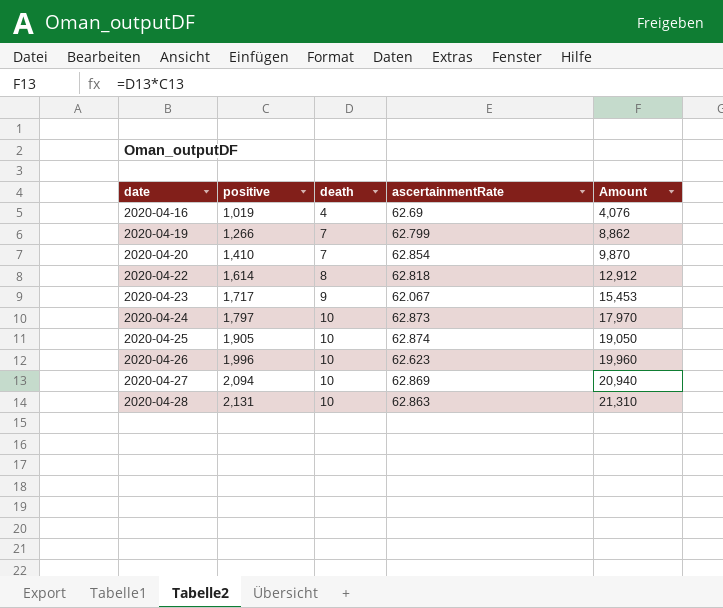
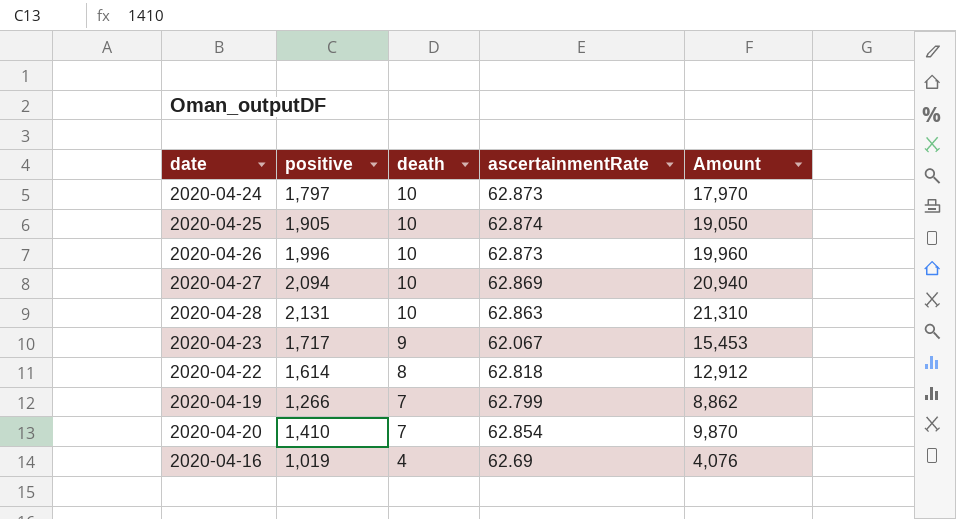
row order: date ascending -> death descending
2020-04-26 | ascertainmentRate: 62.623 -> 62.873

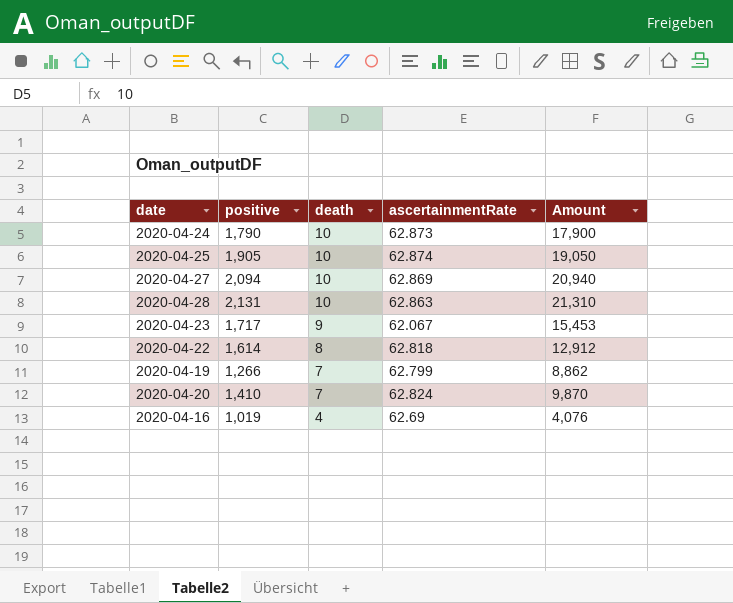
row 2020-04-26: 1,996 | 10 | 62.873 | 19,960 -> none
2020-04-24 | positive: 1,797 -> 1,790
2020-04-24 | Amount: 17,970 -> 17,900
2020-04-20 | ascertainmentRate: 62.854 -> 62.824

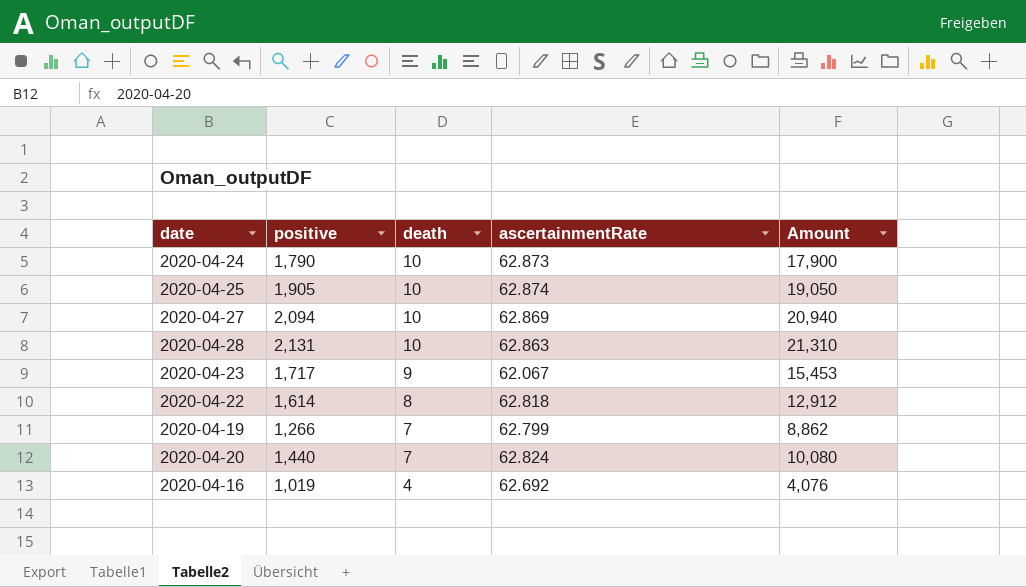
2020-04-20 | positive: 1,410 -> 1,440
2020-04-20 | Amount: 9,870 -> 10,080
2020-04-16 | ascertainmentRate: 62.69 -> 62.692

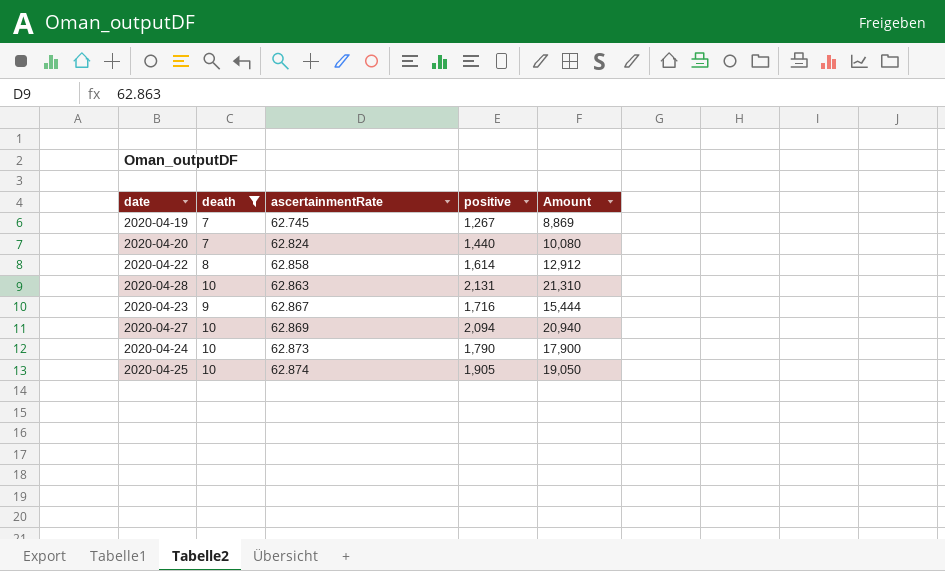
filter: none -> death != 4
row order: death descending -> ascertainmentRate ascending
column positive | position: 2 -> 4
2020-04-19 | ascertainmentRate: 62.799 -> 62.745
2020-04-19 | positive: 1,266 -> 1,267
2020-04-19 | Amount: 8,862 -> 8,869
2020-04-22 | ascertainmentRate: 62.818 -> 62.858
2020-04-23 | ascertainmentRate: 62.067 -> 62.867
2020-04-23 | positive: 1,717 -> 1,716
2020-04-23 | Amount: 15,453 -> 15,444

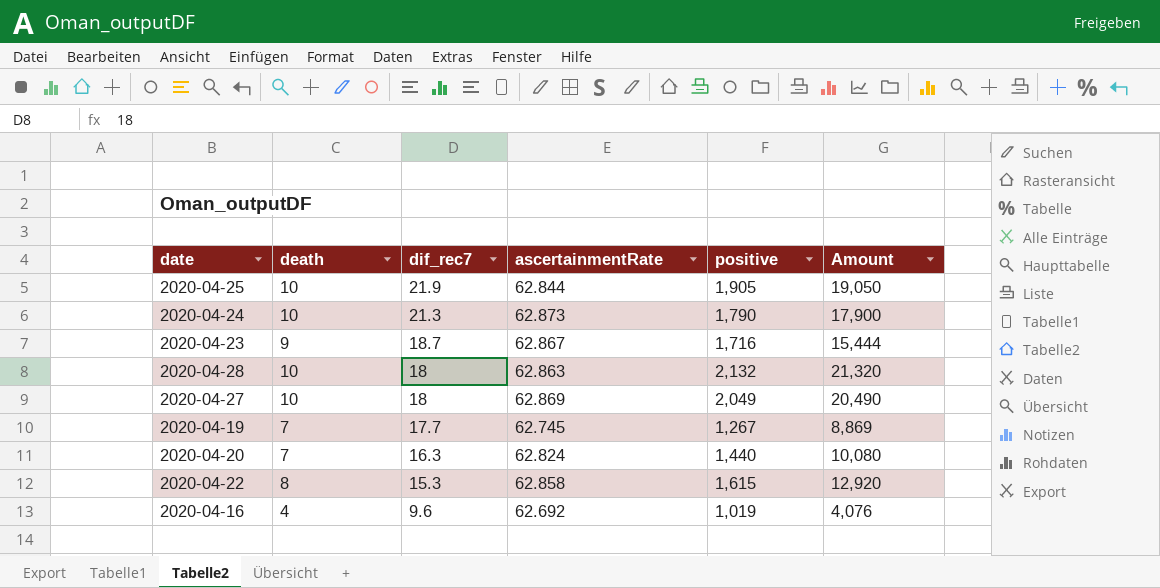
filter: death != 4 -> none
row order: ascertainmentRate ascending -> dif_rec7 descending
column dif_rec7 | position: none -> 3
2020-04-25 | ascertainmentRate: 62.874 -> 62.844
2020-04-28 | positive: 2,131 -> 2,132
2020-04-28 | Amount: 21,310 -> 21,320
2020-04-27 | positive: 2,094 -> 2,049
2020-04-27 | Amount: 20,940 -> 20,490
2020-04-22 | positive: 1,614 -> 1,615
2020-04-22 | Amount: 12,912 -> 12,920

